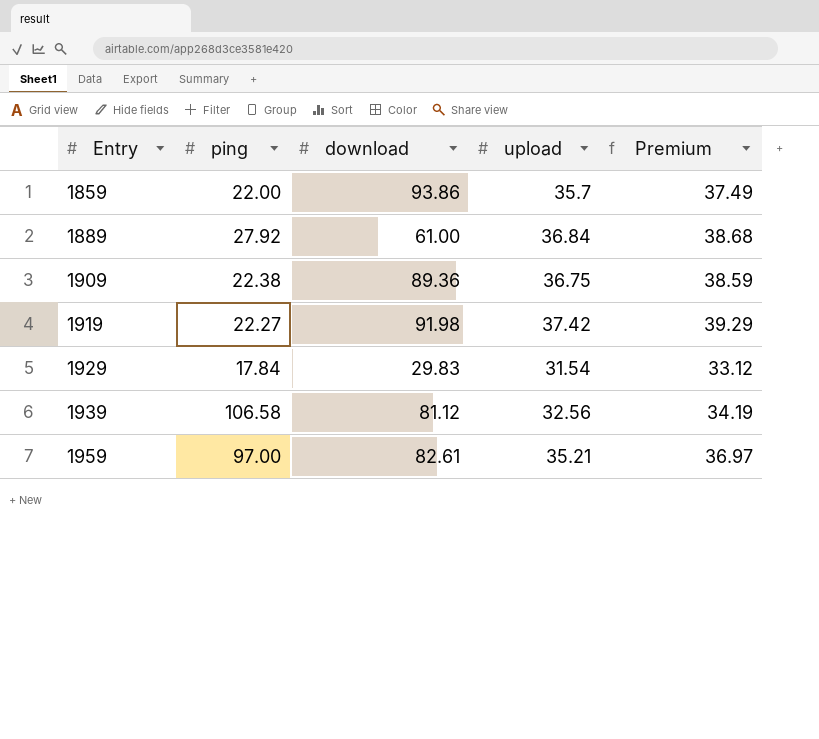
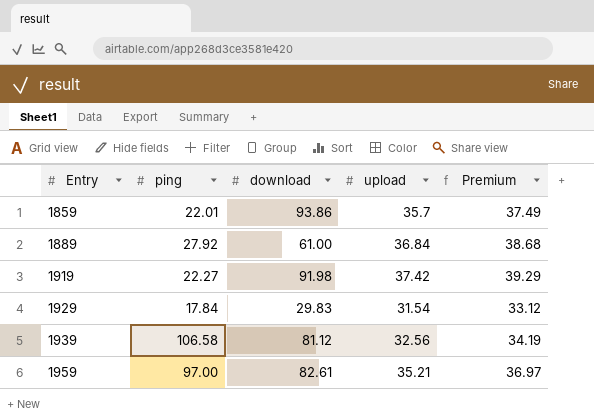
row 1909: 22.38 | 89.36 | 36.75 | 38.59 -> none
1859 | ping: 22.00 -> 22.01

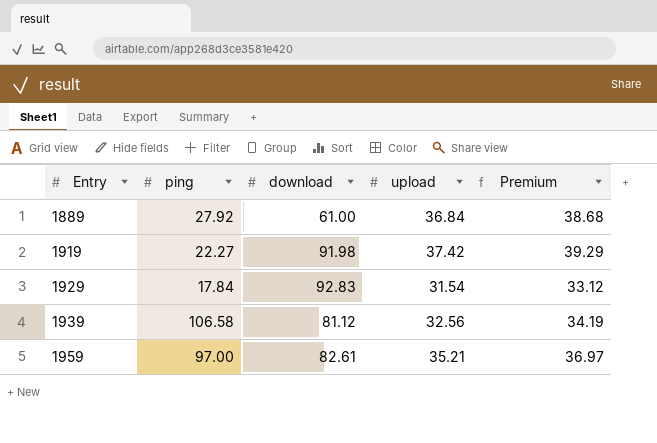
row 1859: 22.01 | 93.86 | 35.7 | 37.49 -> none
1929 | download: 29.83 -> 92.83

